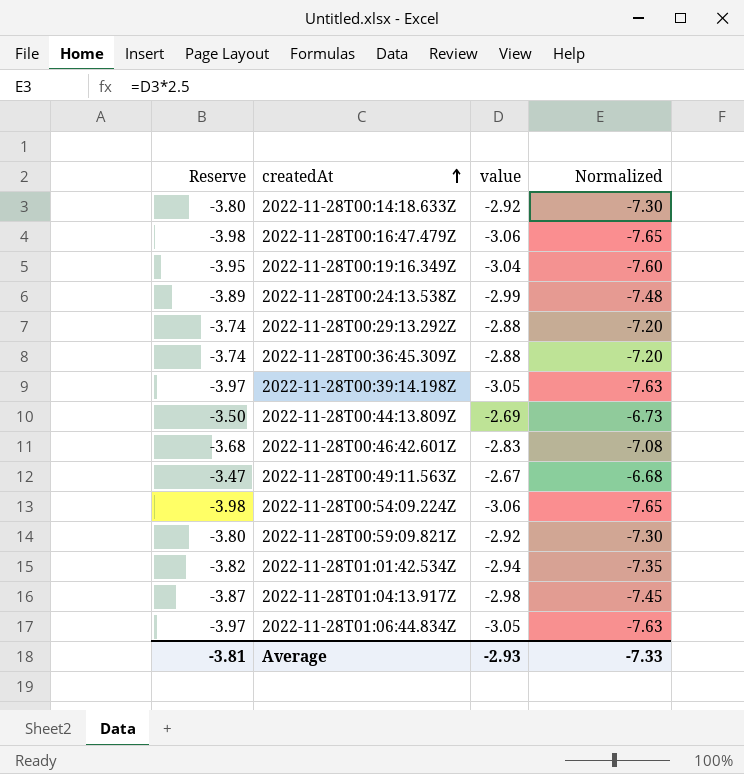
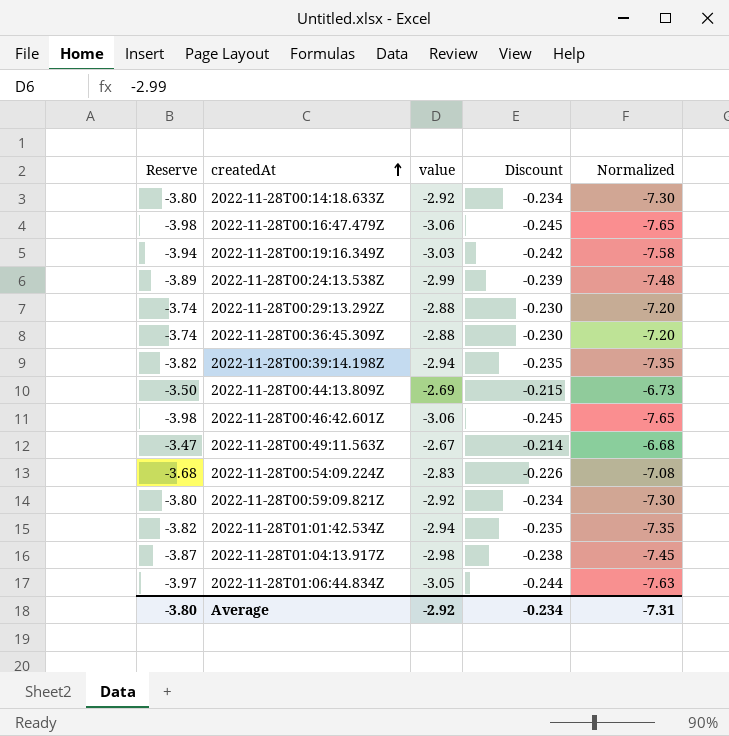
column Discount | formula: none -> [value] * 0.08
2022-11-28T00:19:16.349Z | Reserve: -3.95 -> -3.94
2022-11-28T00:19:16.349Z | value: -3.04 -> -3.03
2022-11-28T00:19:16.349Z | Normalized: -7.60 -> -7.58
2022-11-28T00:39:14.198Z | Reserve: -3.97 -> -3.82
2022-11-28T00:39:14.198Z | value: -3.05 -> -2.94
2022-11-28T00:39:14.198Z | Normalized: -7.63 -> -7.35
2022-11-28T00:46:42.601Z | Reserve: -3.68 -> -3.98
2022-11-28T00:46:42.601Z | value: -2.83 -> -3.06
2022-11-28T00:46:42.601Z | Normalized: -7.08 -> -7.65
2022-11-28T00:54:09.224Z | Reserve: -3.98 -> -3.68
2022-11-28T00:54:09.224Z | value: -3.06 -> -2.83
2022-11-28T00:54:09.224Z | Normalized: -7.65 -> -7.08
Average | Reserve: -3.81 -> -3.80
Average | value: -2.93 -> -2.92
Average | Normalized: -7.33 -> -7.31

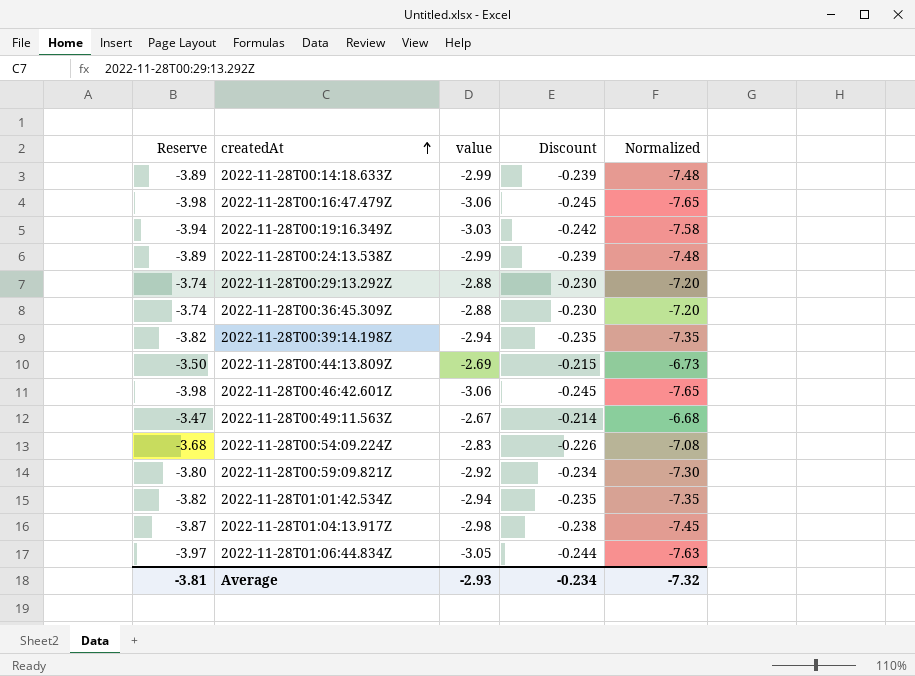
2022-11-28T00:14:18.633Z | Reserve: -3.80 -> -3.89
2022-11-28T00:14:18.633Z | value: -2.92 -> -2.99
2022-11-28T00:14:18.633Z | Discount: -0.234 -> -0.239
2022-11-28T00:14:18.633Z | Normalized: -7.30 -> -7.48
Average | Reserve: -3.80 -> -3.81
Average | value: -2.92 -> -2.93
Average | Normalized: -7.31 -> -7.32

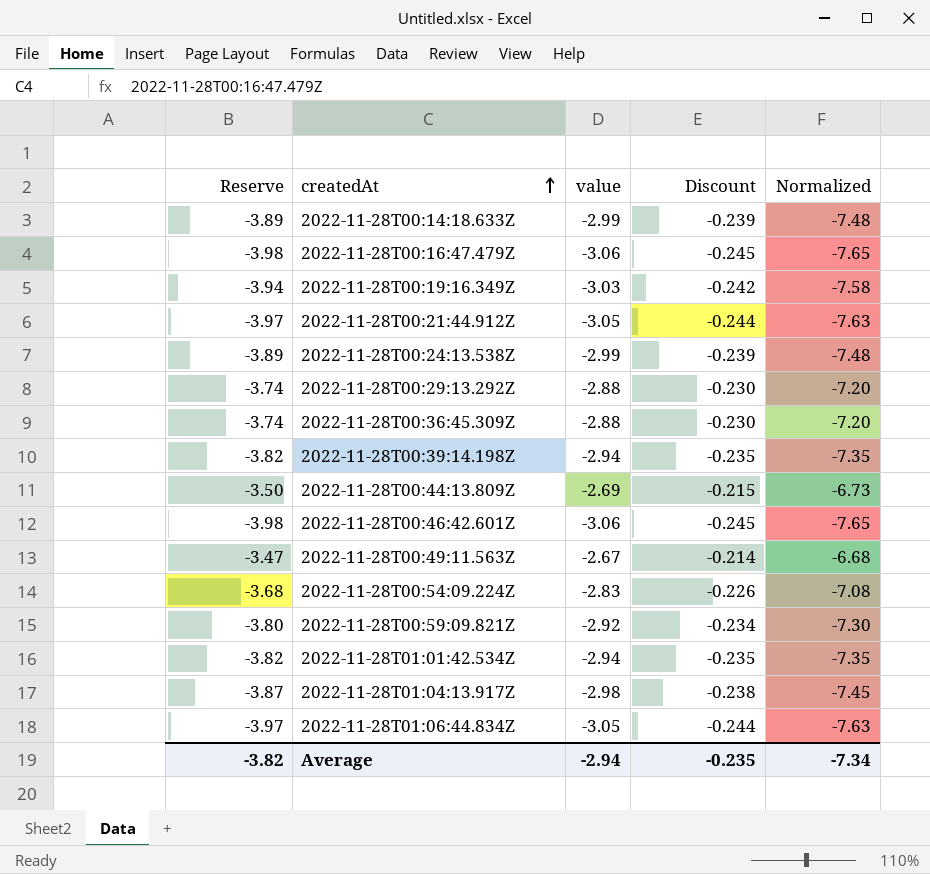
row 2022-11-28T00:21:44.912Z: none -> -3.97 | -3.05 | -0.244 | -7.63
Average | Reserve: -3.81 -> -3.82
Average | value: -2.93 -> -2.94
Average | Discount: -0.234 -> -0.235
Average | Normalized: -7.32 -> -7.34

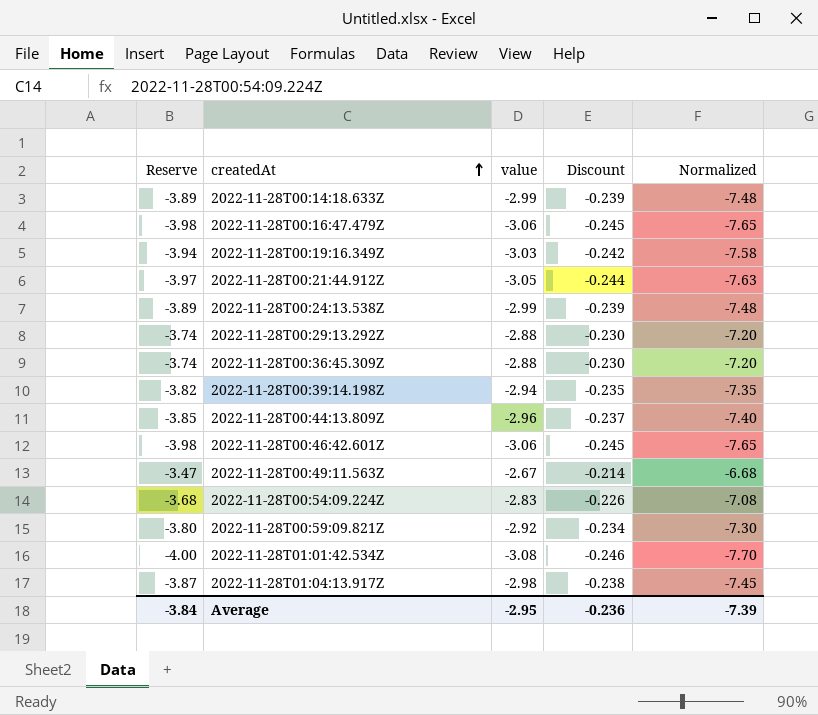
row 2022-11-28T01:06:44.834Z: -3.97 | -3.05 | -0.244 | -7.63 -> none
2022-11-28T00:44:13.809Z | Reserve: -3.50 -> -3.85
2022-11-28T00:44:13.809Z | value: -2.69 -> -2.96
2022-11-28T00:44:13.809Z | Discount: -0.215 -> -0.237
2022-11-28T00:44:13.809Z | Normalized: -6.73 -> -7.40
2022-11-28T01:01:42.534Z | Reserve: -3.82 -> -4.00
2022-11-28T01:01:42.534Z | value: -2.94 -> -3.08
2022-11-28T01:01:42.534Z | Discount: -0.235 -> -0.246
2022-11-28T01:01:42.534Z | Normalized: -7.35 -> -7.70
Average | Reserve: -3.82 -> -3.84
Average | value: -2.94 -> -2.95
Average | Discount: -0.235 -> -0.236
Average | Normalized: -7.34 -> -7.39

